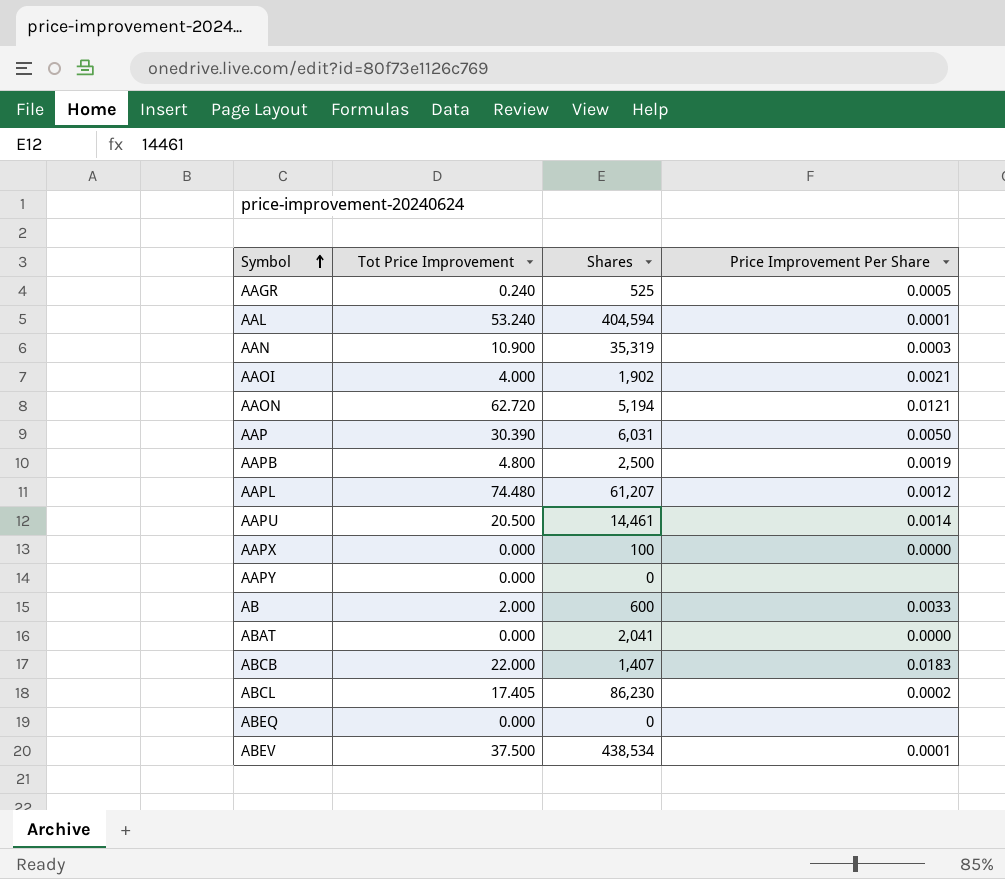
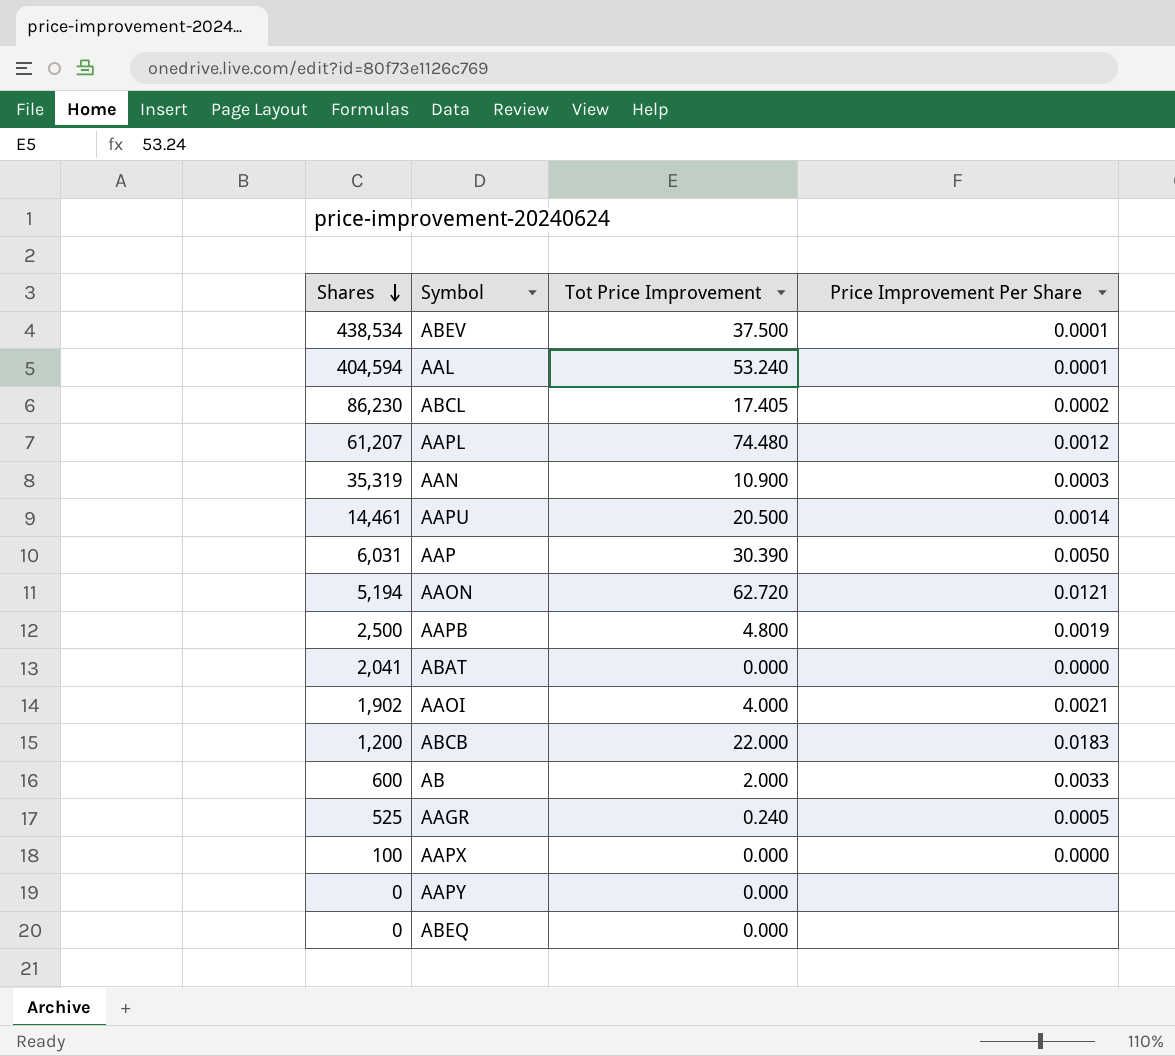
row order: Symbol ascending -> Shares descending
column Shares | position: 3 -> 1
ABCB | Shares: 1,407 -> 1,200

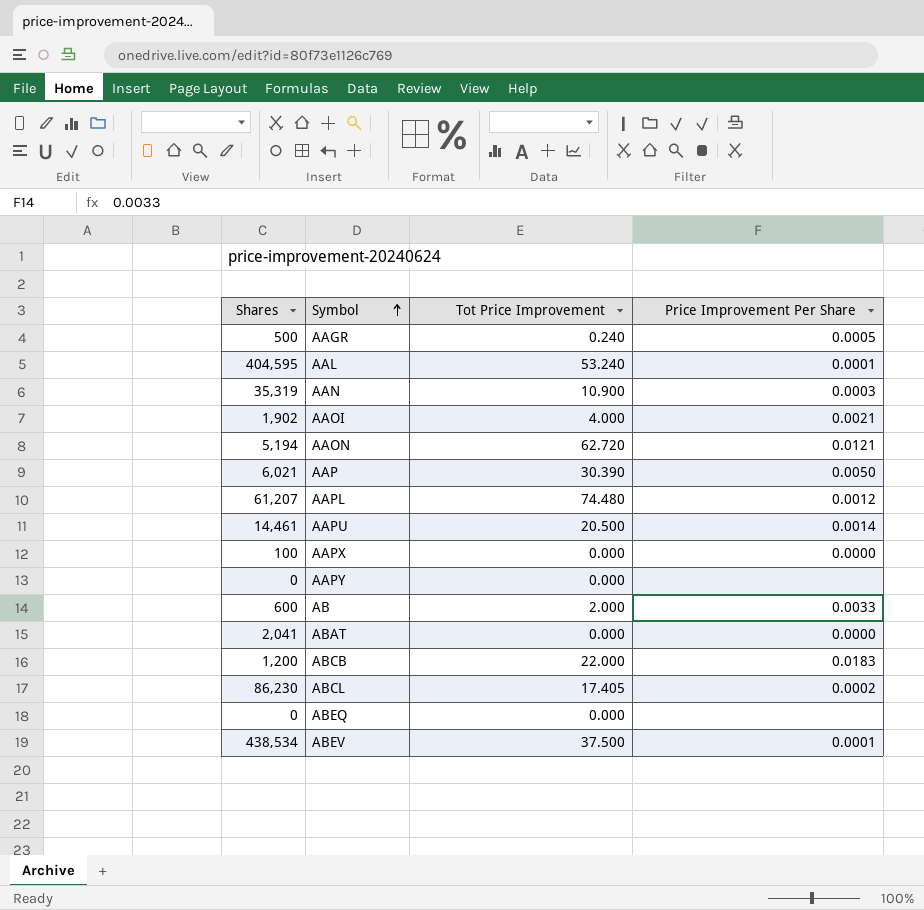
row order: Shares descending -> Symbol ascending
row AAPB: 2,500 | 4.800 | 0.0019 -> none
AAGR | Shares: 525 -> 500
AAL | Shares: 404,594 -> 404,595
AAP | Shares: 6,031 -> 6,021

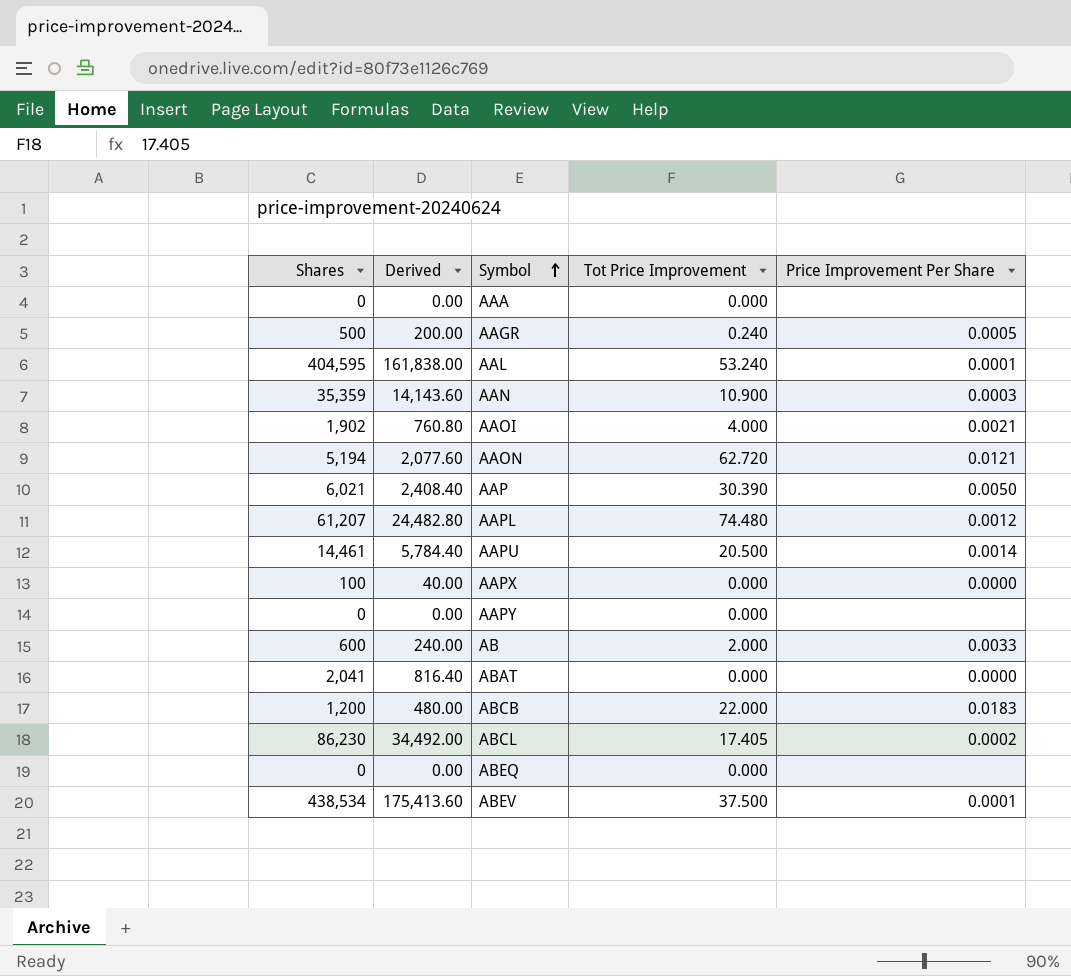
column Derived | formula: none -> [Shares] * 0.4
row AAA: none -> 0 | 0.00 | 0.000 | none
AAN | Shares: 35,319 -> 35,359

